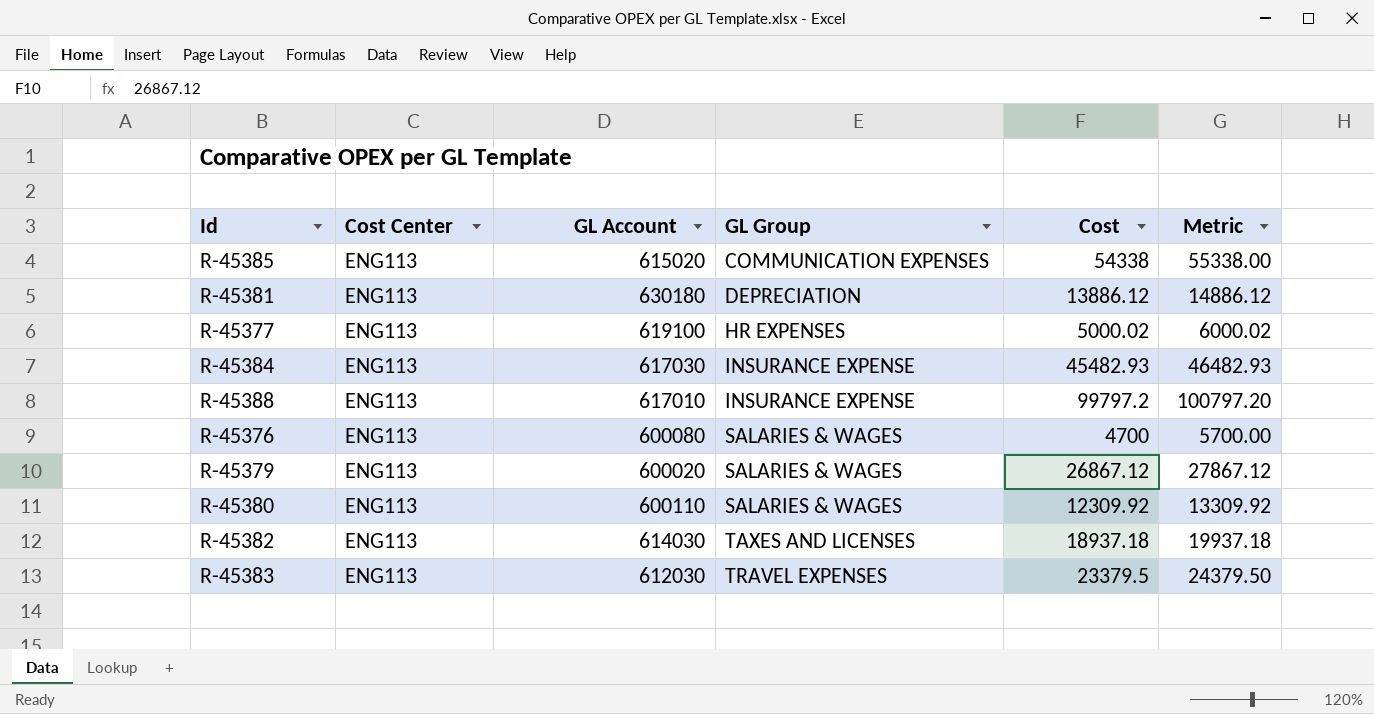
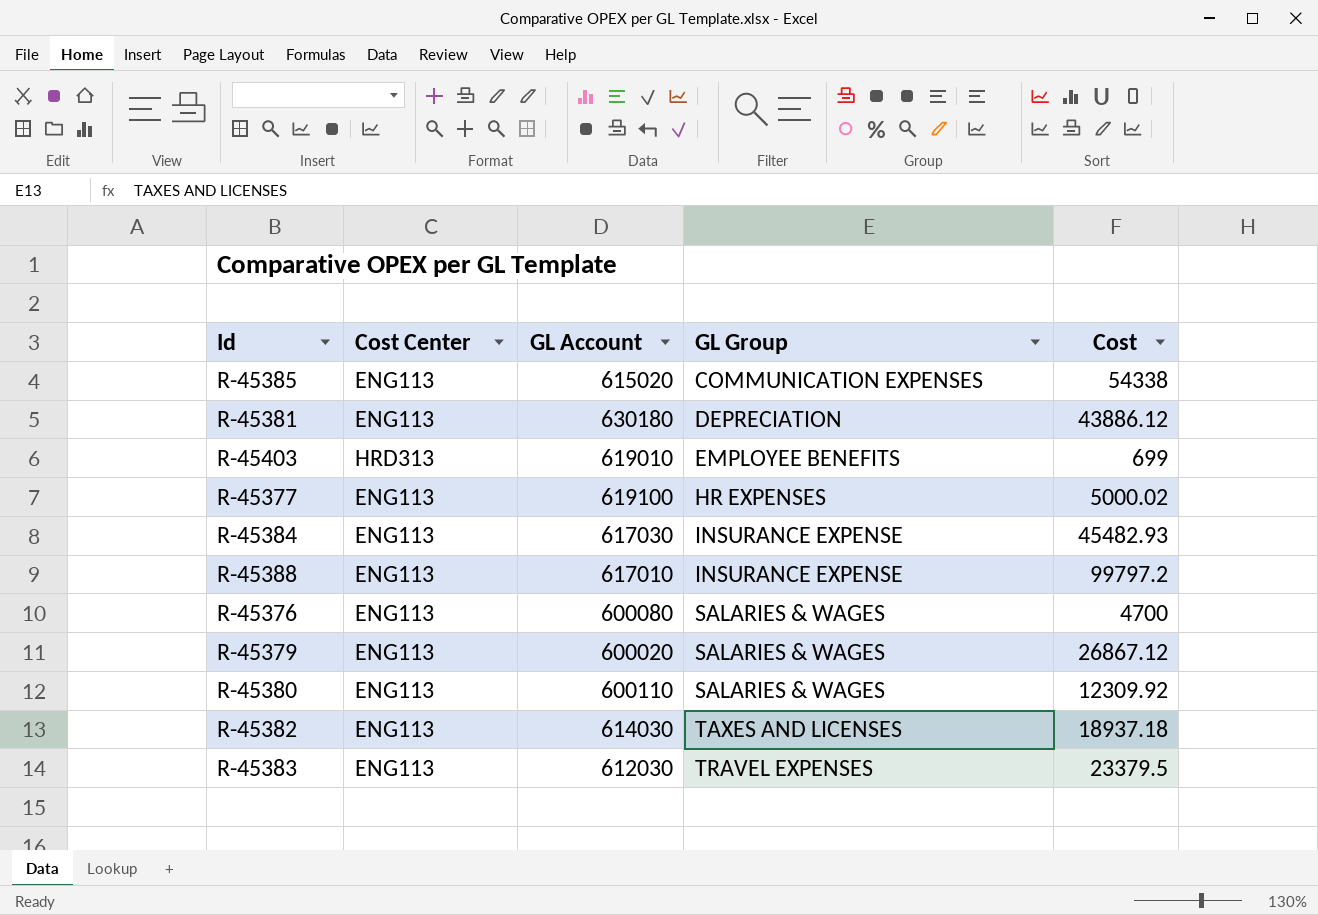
column Metric | formula: [Cost] + 1000 -> none
R-45381 | Cost: 13886.12 -> 43886.12
row R-45403: none -> HRD313 | 619010 | EMPLOYEE BENEFITS | 699

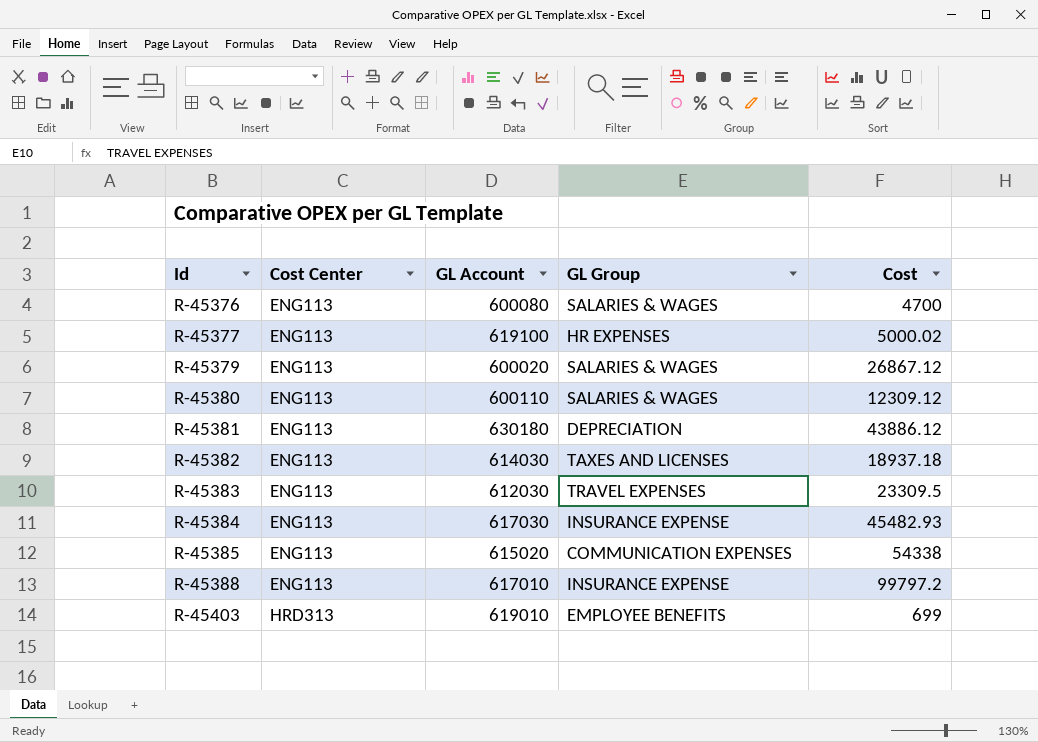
row order: GL Group ascending -> Id ascending
R-45380 | Cost: 12309.92 -> 12309.12
R-45383 | Cost: 23379.5 -> 23309.5

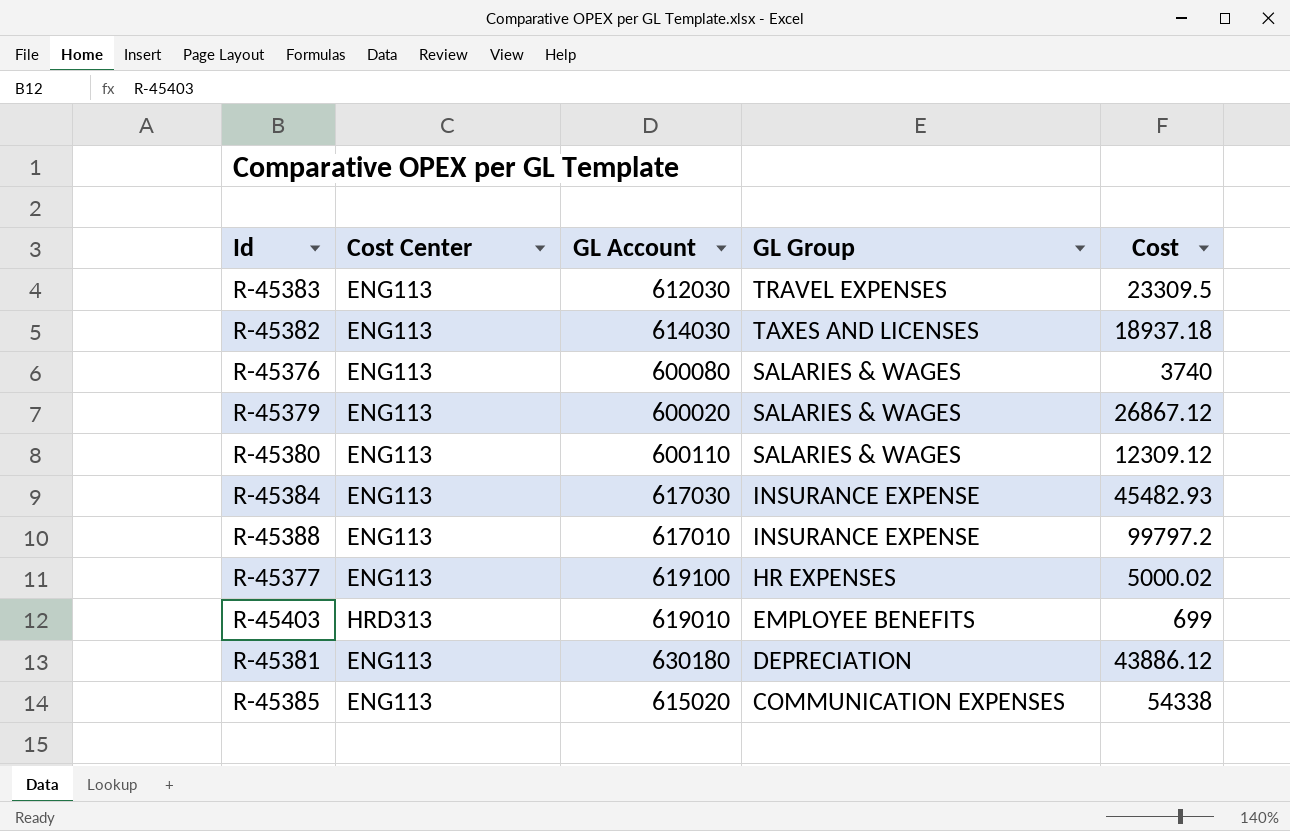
row order: Id ascending -> GL Group descending
R-45376 | Cost: 4700 -> 3740

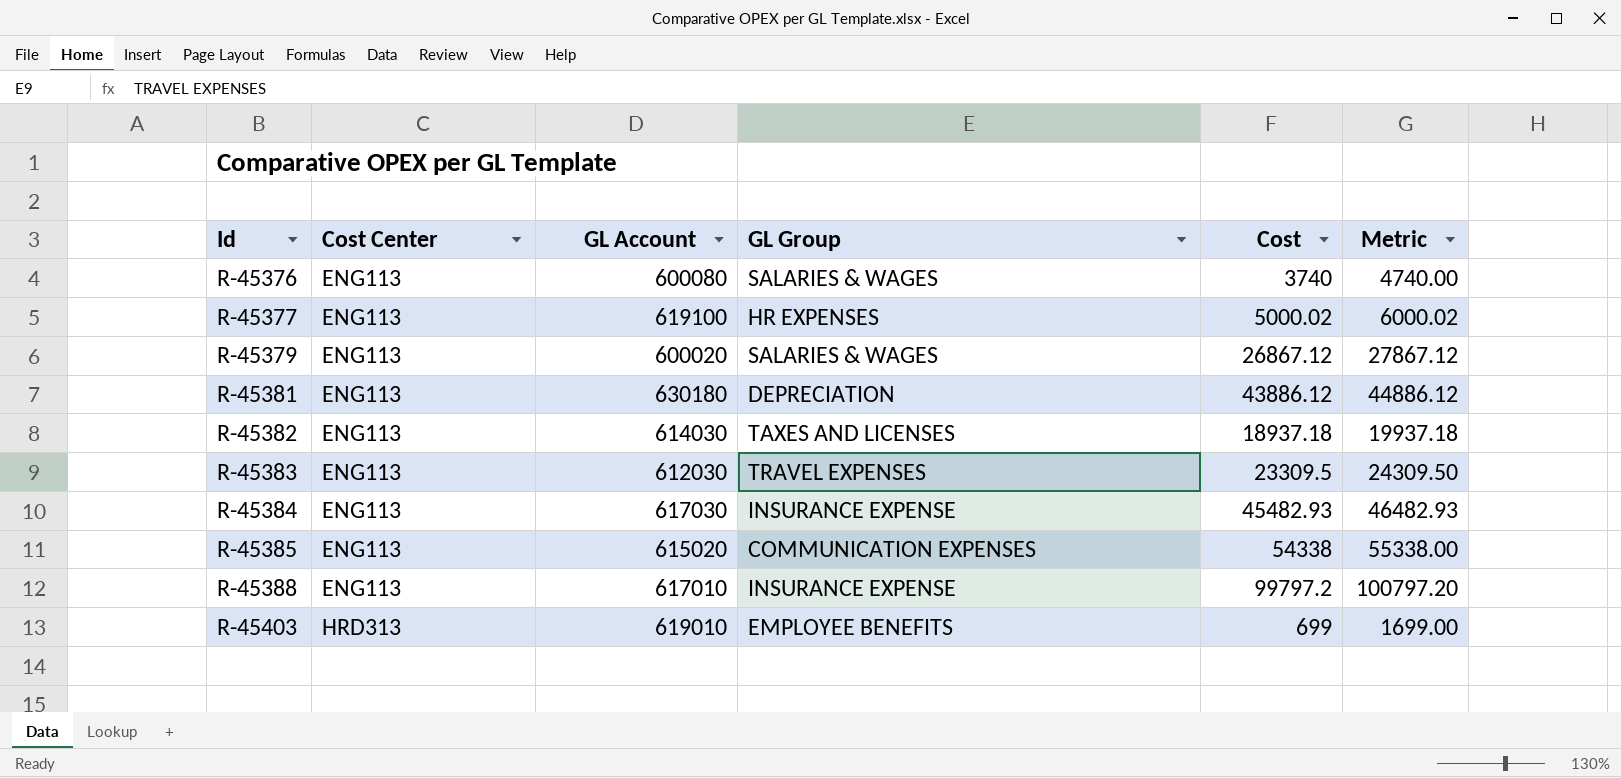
row order: GL Group descending -> Id ascending
column Metric | formula: none -> [Cost] + 1000
row R-45380: ENG113 | 600110 | SALARIES & WAGES | 12309.12 -> none

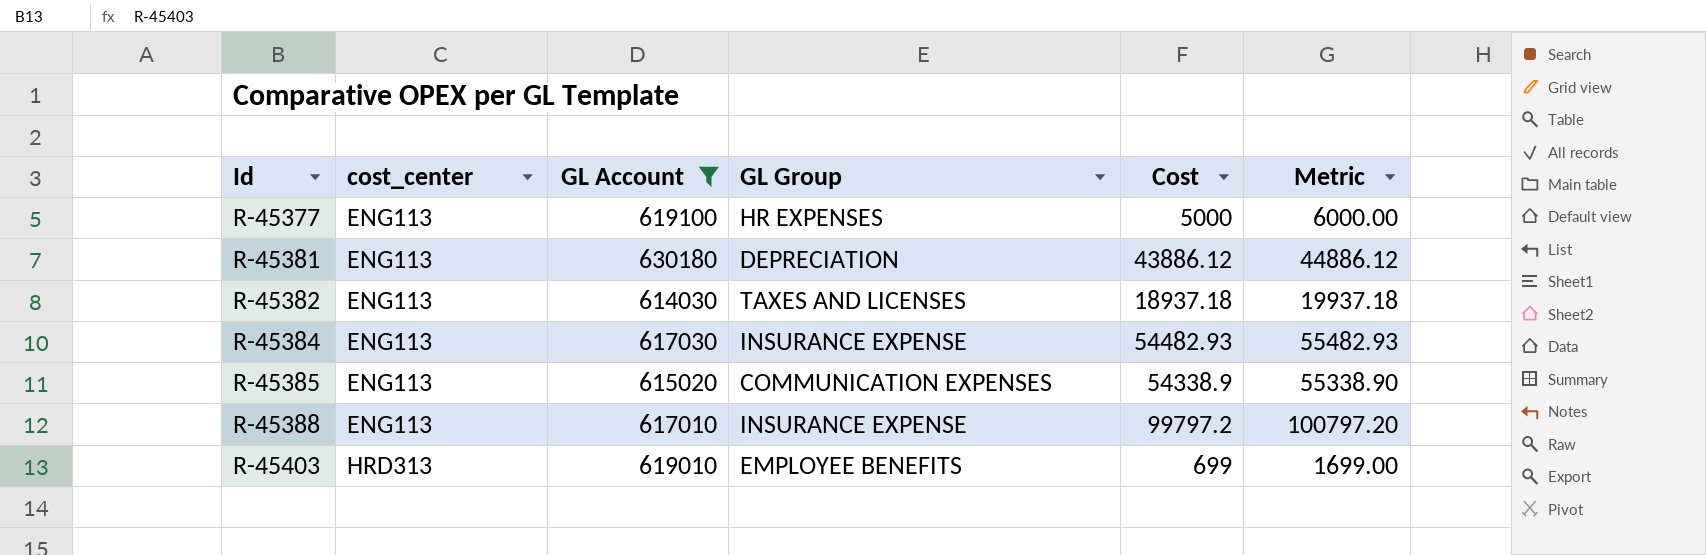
filter: none -> GL Account >= 614030
column name: Cost Center -> cost_center
R-45377 | Cost: 5000.02 -> 5000
R-45377 | Metric: 6000.02 -> 6000.00
R-45384 | Cost: 45482.93 -> 54482.93
R-45384 | Metric: 46482.93 -> 55482.93
R-45385 | Cost: 54338 -> 54338.9
R-45385 | Metric: 55338.00 -> 55338.90

